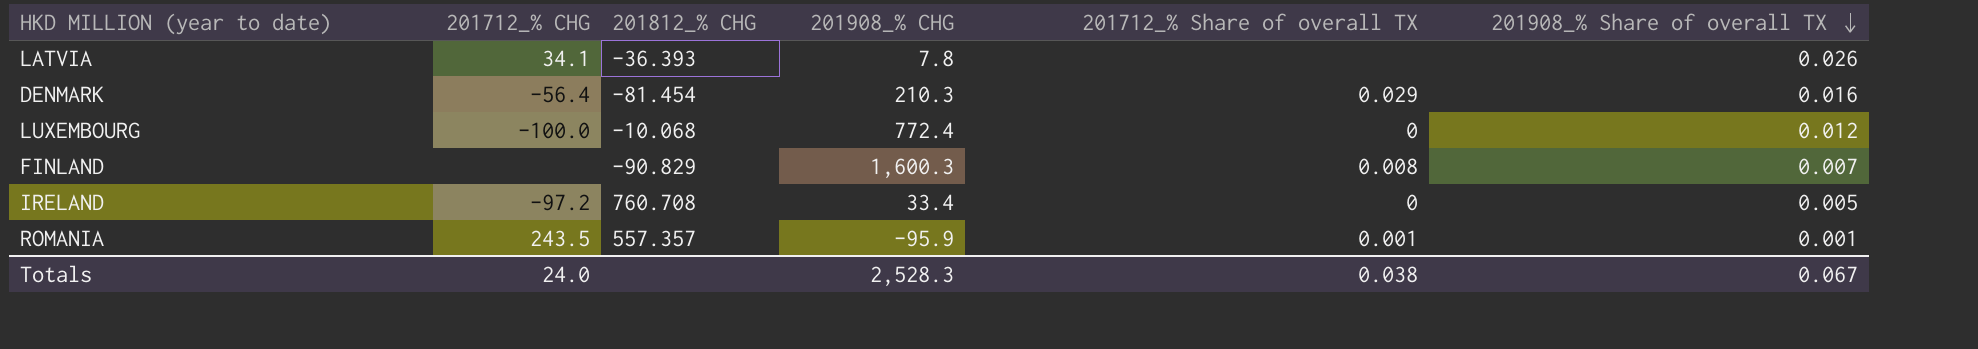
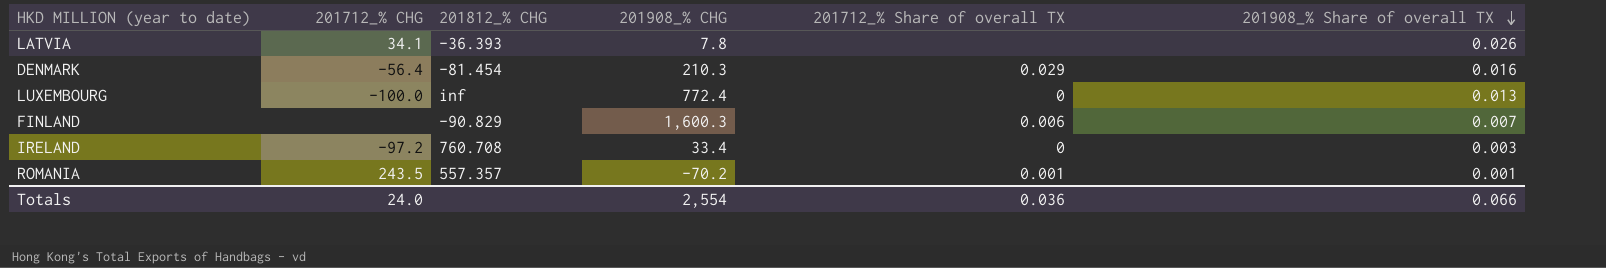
LUXEMBOURG | 201812_% CHG: -10.068 -> inf
LUXEMBOURG | 201908_% Share of overall TX: 0.012 -> 0.013
FINLAND | 201712_% Share of overall TX: 0.008 -> 0.006
IRELAND | 201908_% Share of overall TX: 0.005 -> 0.003
ROMANIA | 201908_% CHG: -95.9 -> -70.2
Totals | 201908_% CHG: 2,528.3 -> 2,554
Totals | 201712_% Share of overall TX: 0.038 -> 0.036
Totals | 201908_% Share of overall TX: 0.067 -> 0.066

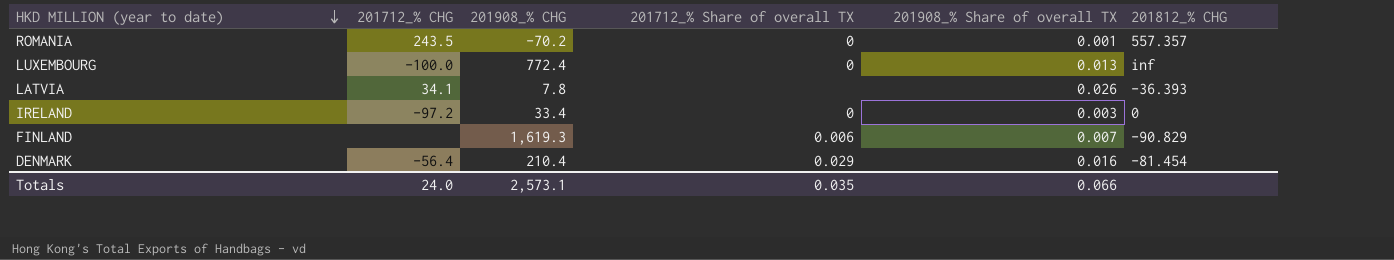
row order: 201908_% Share of overall TX descending -> HKD MILLION (year to date) descending
column 201812_% CHG | position: 3 -> 6
ROMANIA | 201712_% Share of overall TX: 0.001 -> 0
IRELAND | 201812_% CHG: 760.708 -> 0
FINLAND | 201908_% CHG: 1,600.3 -> 1,619.3
DENMARK | 201908_% CHG: 210.3 -> 210.4
Totals | 201908_% CHG: 2,554 -> 2,573.1
Totals | 201712_% Share of overall TX: 0.036 -> 0.035

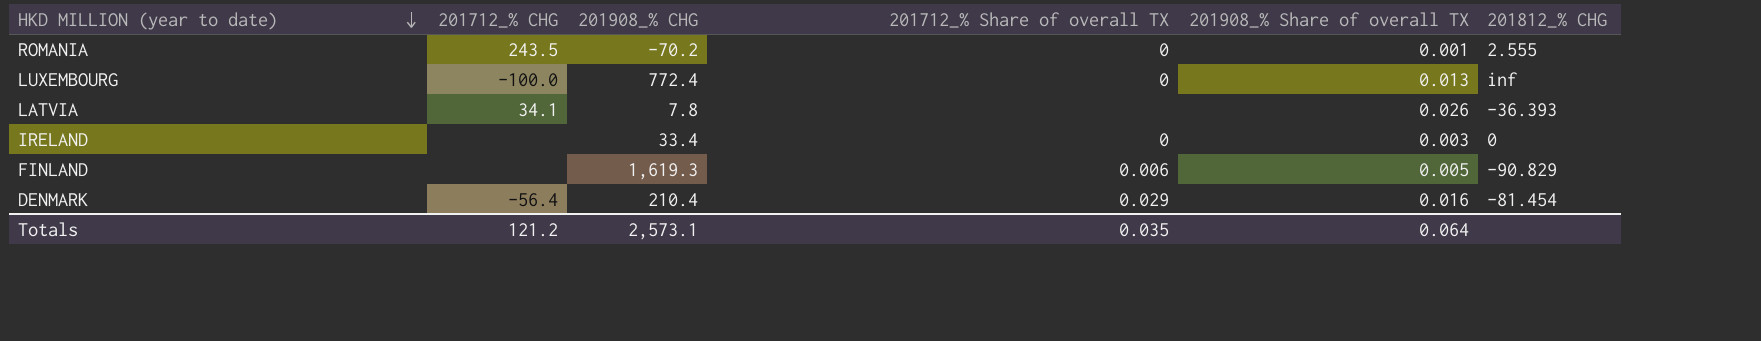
ROMANIA | 201812_% CHG: 557.357 -> 2.555
IRELAND | 201712_% CHG: -97.2 -> none
FINLAND | 201908_% Share of overall TX: 0.007 -> 0.005
Totals | 201712_% CHG: 24.0 -> 121.2
Totals | 201908_% Share of overall TX: 0.066 -> 0.064

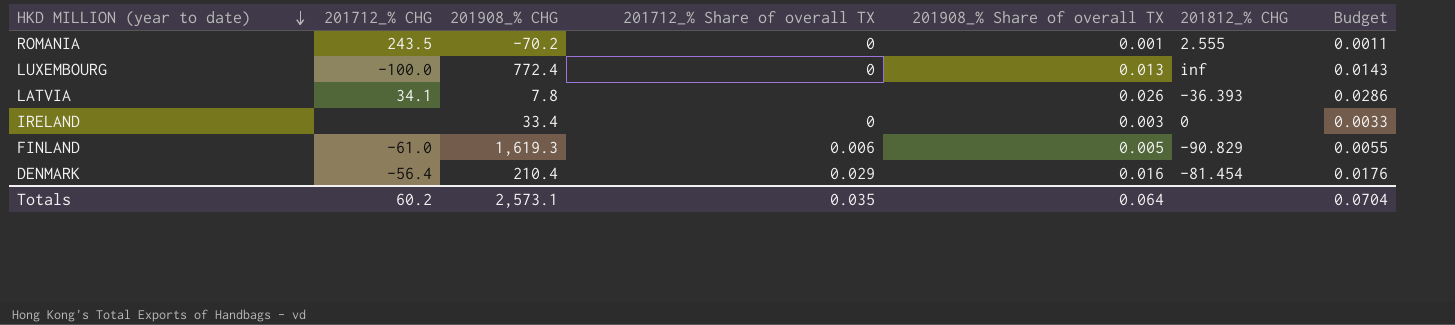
column Budget | formula: none -> [201908_% Share of overall TX] * 1.1
FINLAND | 201712_% CHG: none -> -61.0
Totals | 201712_% CHG: 121.2 -> 60.2

